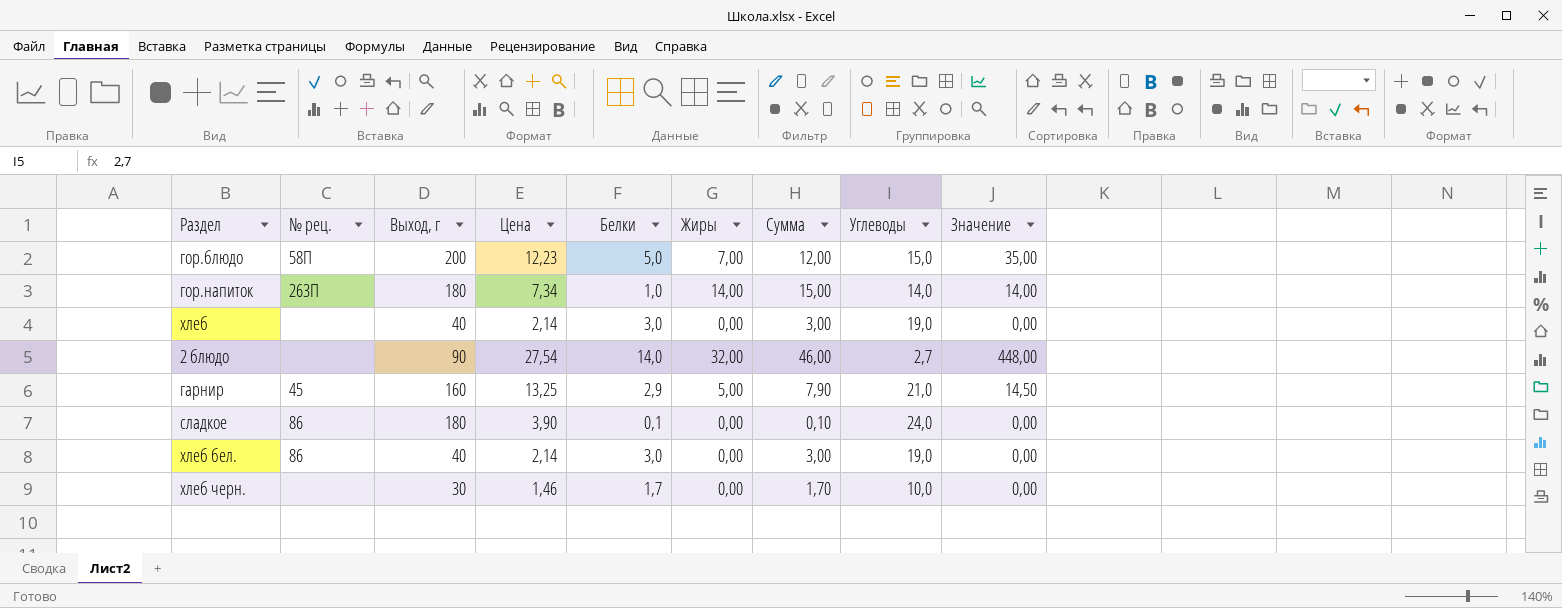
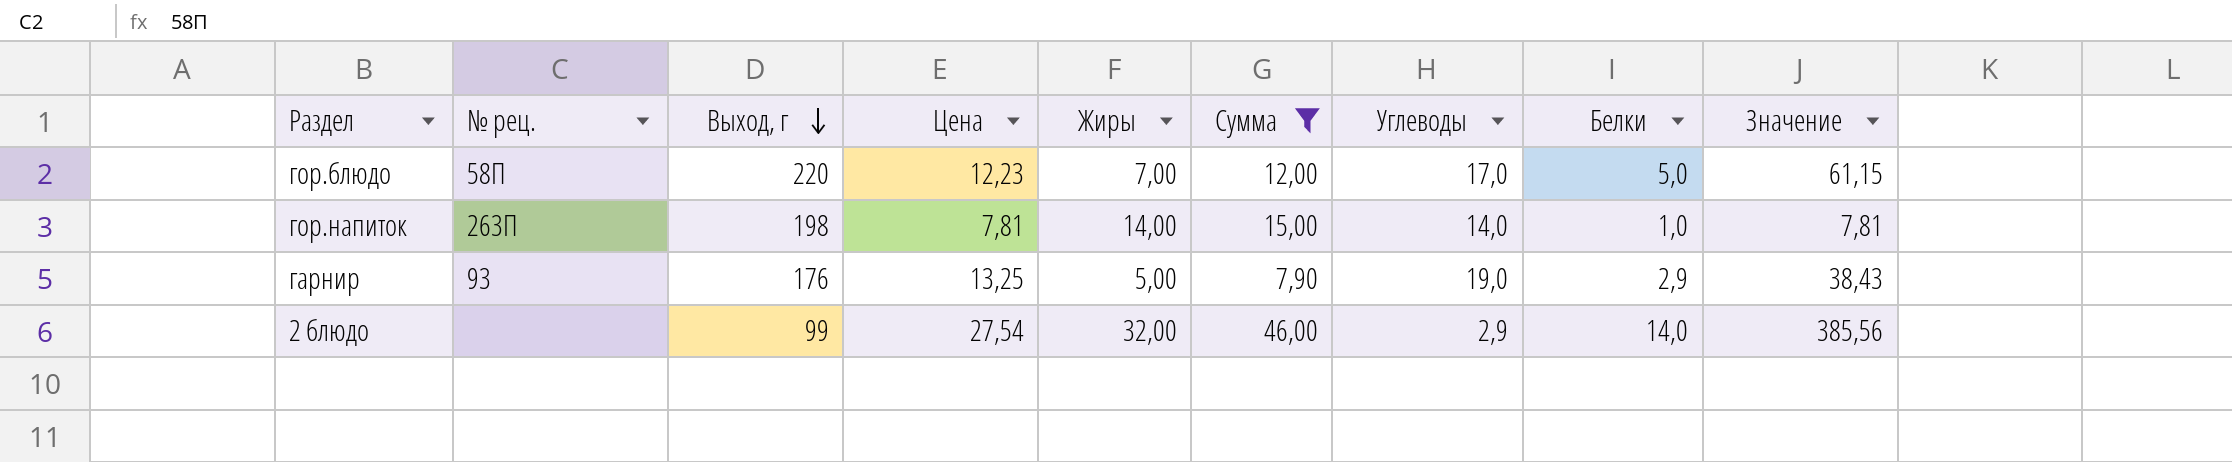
filter: none -> Сумма >= 7,90
row order: none -> Выход, г descending
column Белки | position: 5 -> 8
column Значение | formula: [Белки] * [Жиры] -> [Цена] * [Белки]
гор.блюдо | Выход, г: 200 -> 220
гор.блюдо | Углеводы: 15,0 -> 17,0
гор.напиток | Выход, г: 180 -> 198
гор.напиток | Цена: 7,34 -> 7,81
гарнир | № рец.: 45 -> 93
гарнир | Выход, г: 160 -> 176
гарнир | Углеводы: 21,0 -> 19,0
2 блюдо | Выход, г: 90 -> 99
2 блюдо | Углеводы: 2,7 -> 2,9

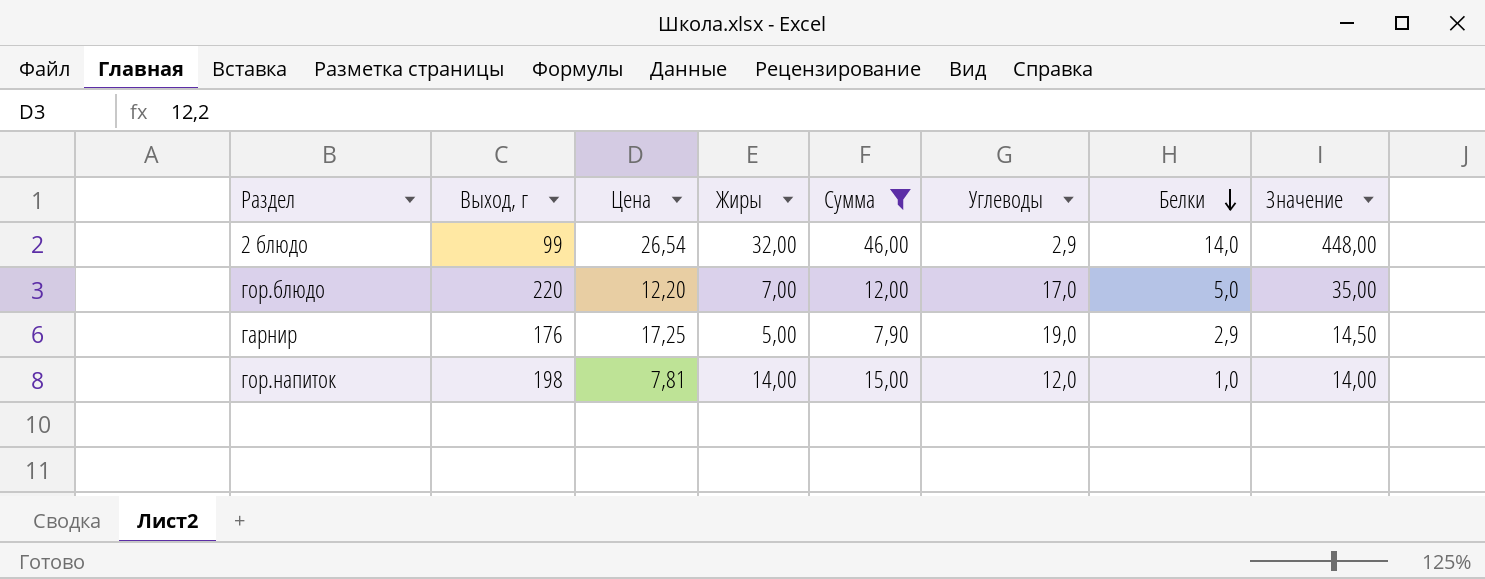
row order: Выход, г descending -> Белки descending
column № рец. | position: 2 -> none
column Значение | formula: [Цена] * [Белки] -> [Жиры] * [Белки]
2 блюдо | Цена: 27,54 -> 26,54
гор.блюдо | Цена: 12,23 -> 12,20
гарнир | Цена: 13,25 -> 17,25
гор.напиток | Углеводы: 14,0 -> 12,0

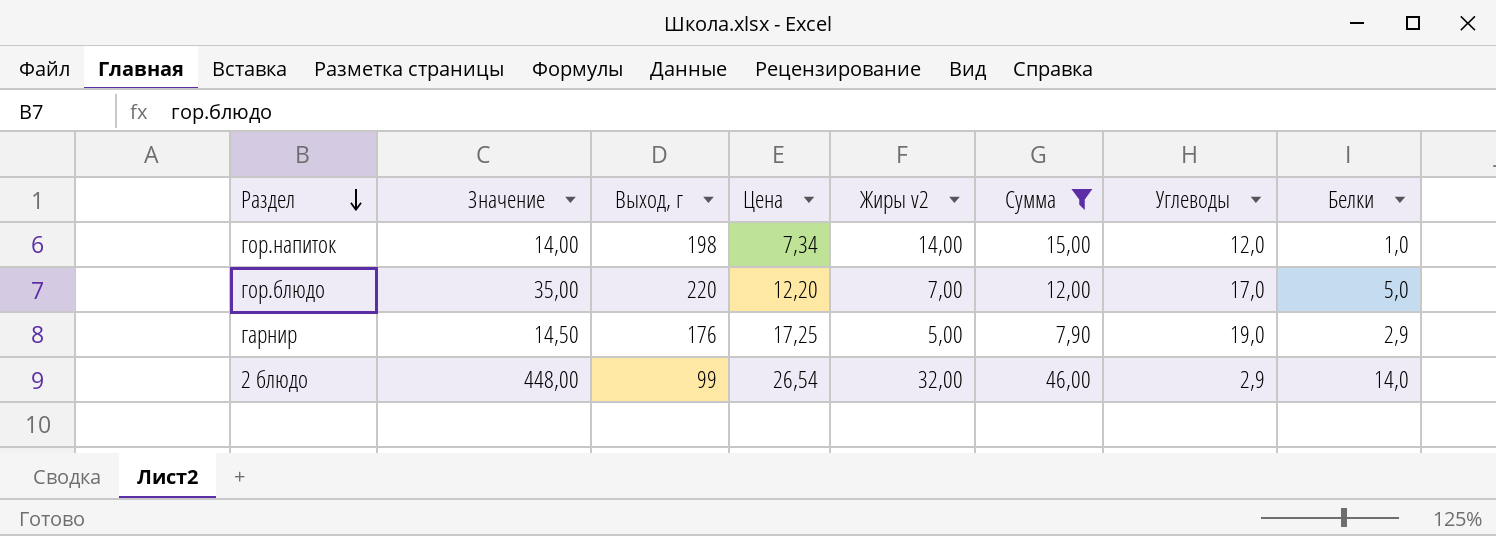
row order: Белки descending -> Раздел descending
column Значение | position: 8 -> 2
column name: Жиры -> Жиры v2
гор.напиток | Цена: 7,81 -> 7,34

